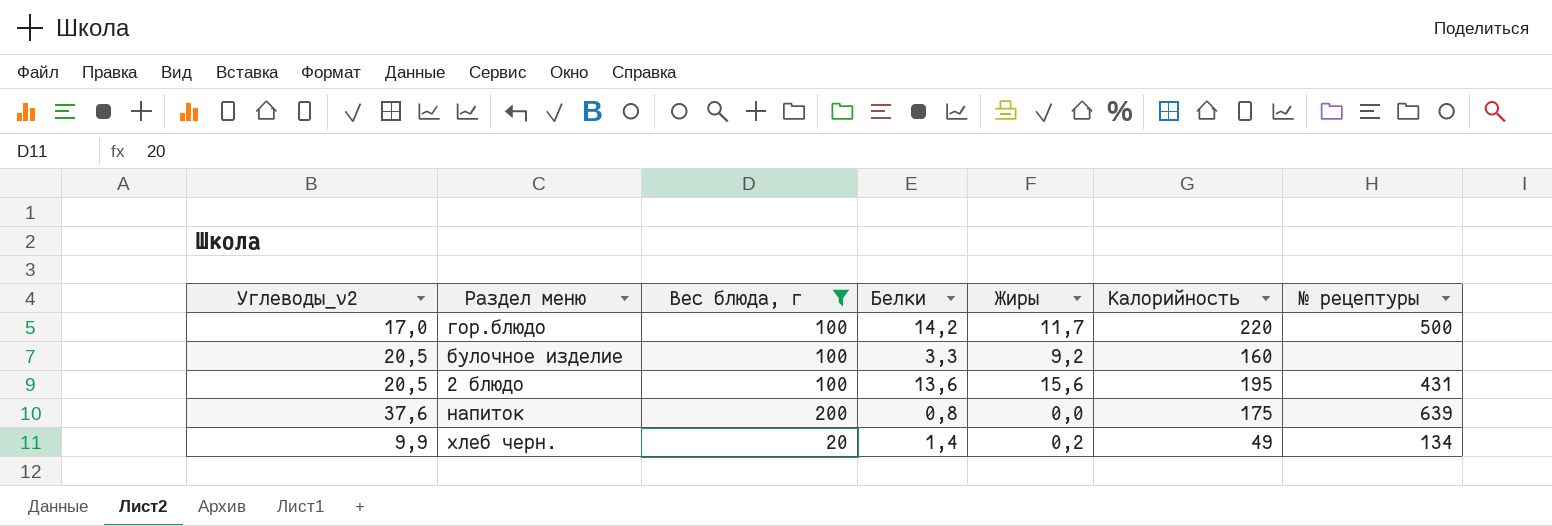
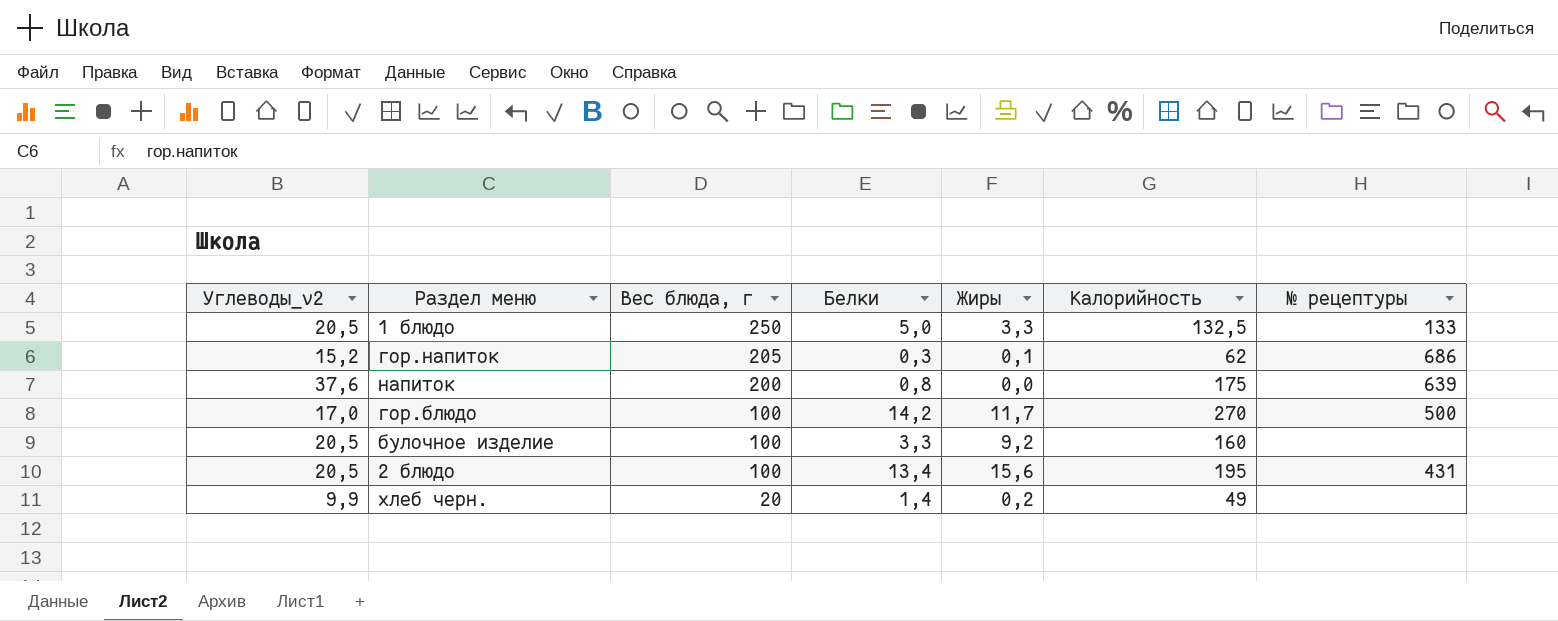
filter: Вес блюда, г <= 200 -> none
row order: none -> Вес блюда, г descending
гор.блюдо | Калорийность: 220 -> 270
2 блюдо | Белки: 13,6 -> 13,4
хлеб черн. | № рецептуры: 134 -> none

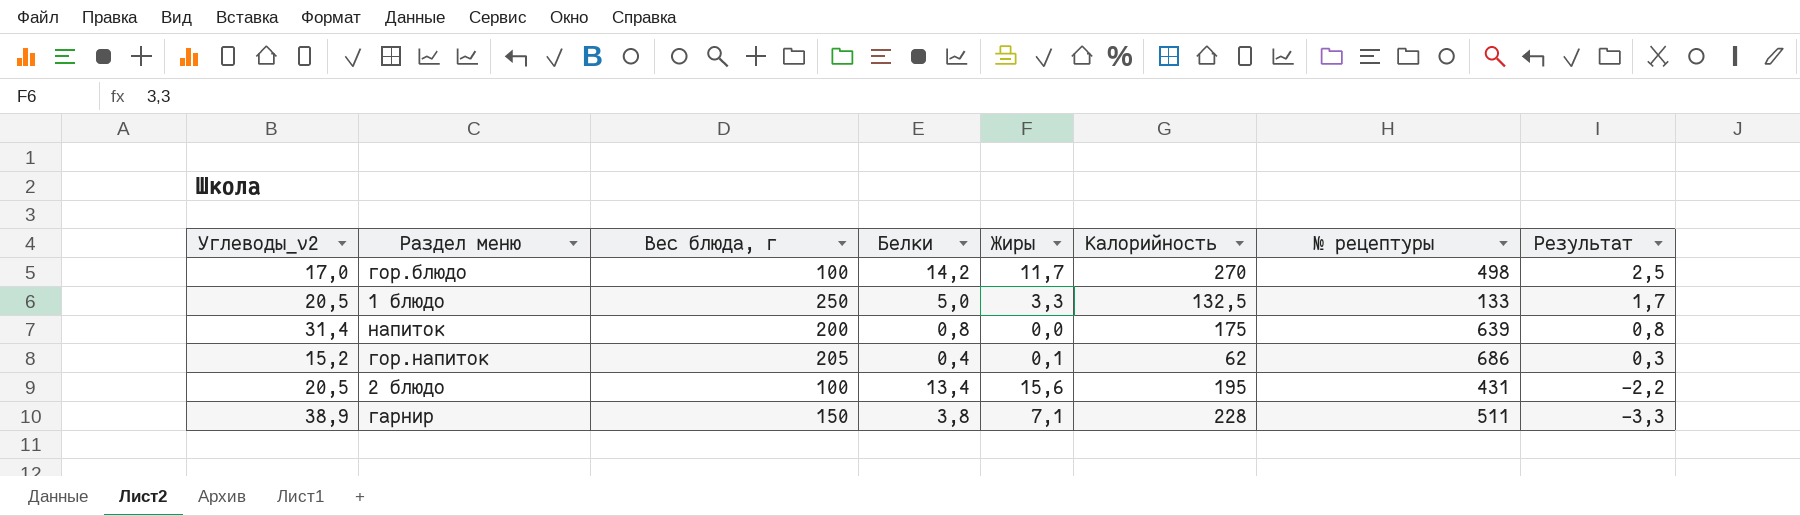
row order: Вес блюда, г descending -> Результат descending
column Результат | formula: none -> [Белки] - [Жиры]
row булочное изделие: 20,5 | 100 | 3,3 | 9,2 | 160 | none -> none
row хлеб черн.: 9,9 | 20 | 1,4 | 0,2 | 49 | none -> none
гор.блюдо | № рецептуры: 500 -> 498
напиток | Углеводы_v2: 37,6 -> 31,4
гор.напиток | Белки: 0,3 -> 0,4
row гарнир: none -> 38,9 | 150 | 3,8 | 7,1 | 228 | 511 | -3,3

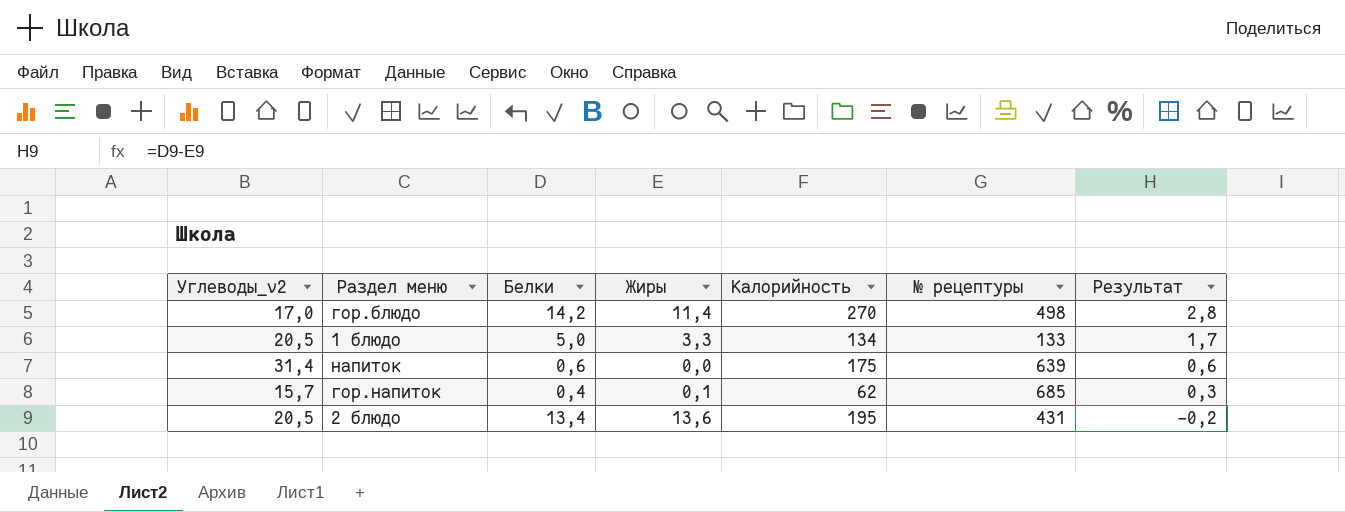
column Вес блюда, г | position: 3 -> none
row гарнир: 38,9 | 150 | 3,8 | 7,1 | 228 | 511 | -3,3 -> none
гор.блюдо | Жиры: 11,7 -> 11,4
гор.блюдо | Результат: 2,5 -> 2,8
1 блюдо | Калорийность: 132,5 -> 134
напиток | Белки: 0,8 -> 0,6
напиток | Результат: 0,8 -> 0,6
гор.напиток | Углеводы_v2: 15,2 -> 15,7
гор.напиток | № рецептуры: 686 -> 685
2 блюдо | Жиры: 15,6 -> 13,6
2 блюдо | Результат: -2,2 -> -0,2

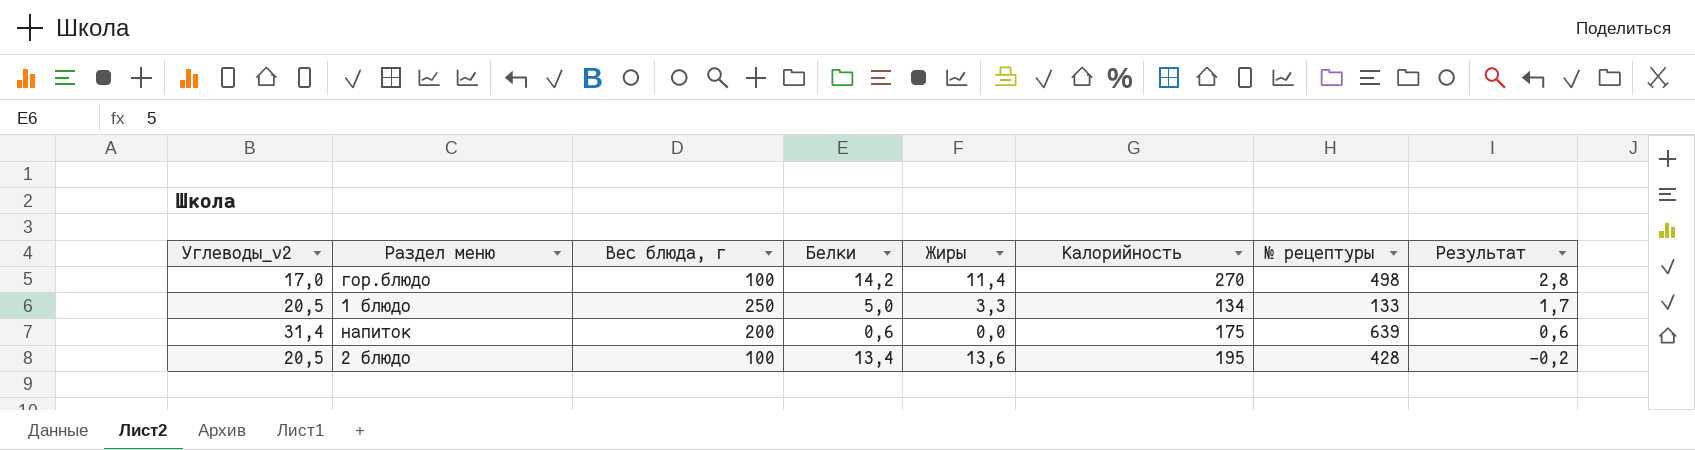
column Вес блюда, г | position: none -> 3
row гор.напиток: 15,7 | 0,4 | 0,1 | 62 | 685 | 0,3 -> none
2 блюдо | № рецептуры: 431 -> 428

